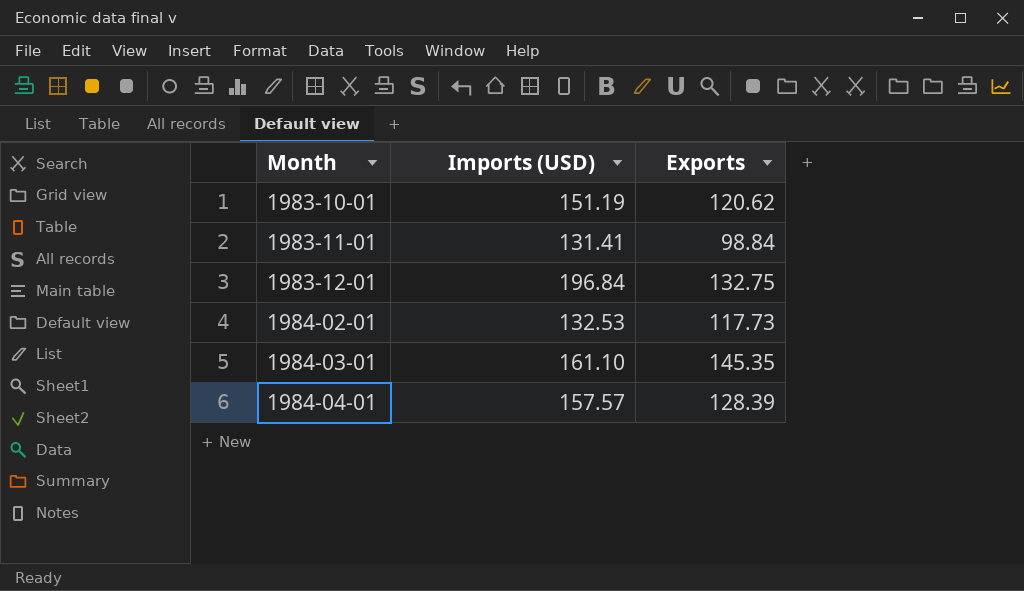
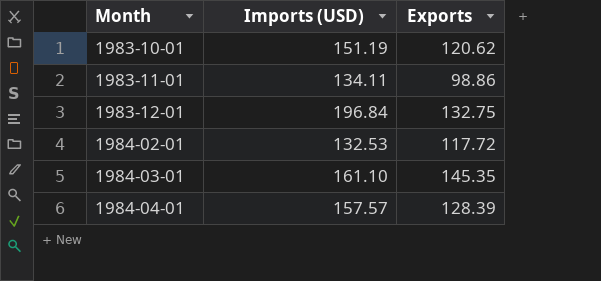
1983-11-01 | Imports (USD): 131.41 -> 134.11
1983-11-01 | Exports: 98.84 -> 98.86
1984-02-01 | Exports: 117.73 -> 117.72

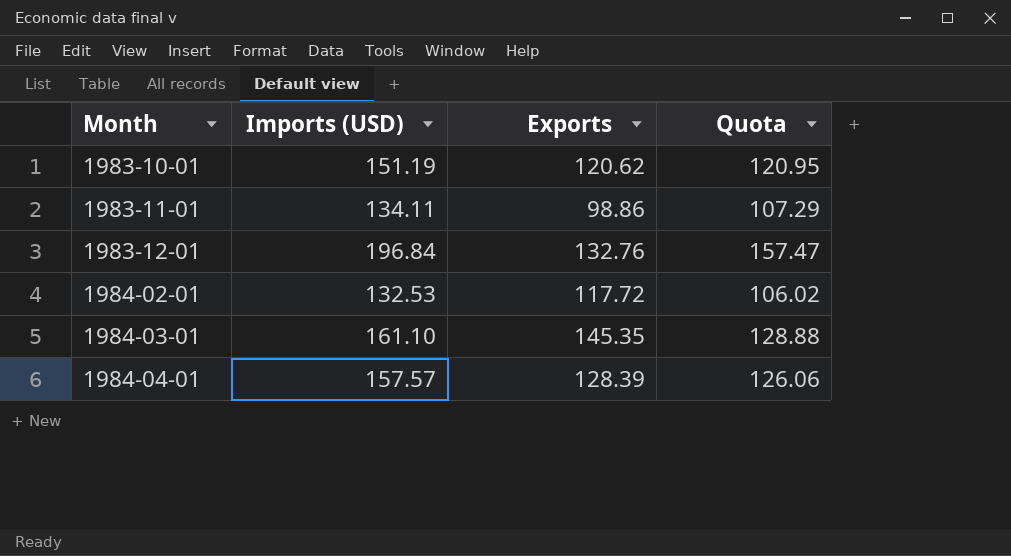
column Quota | formula: none -> [Imports (USD)] * 0.8
1983-12-01 | Exports: 132.75 -> 132.76

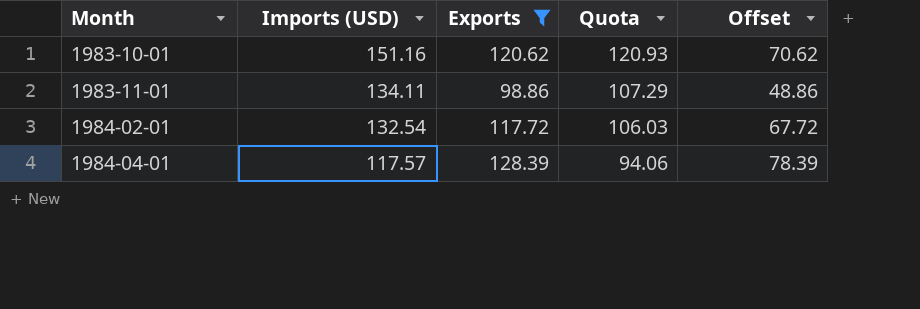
filter: none -> Exports <= 128.39
column Offset | formula: none -> [Exports] - 50
1983-10-01 | Imports (USD): 151.19 -> 151.16
1983-10-01 | Quota: 120.95 -> 120.93
1984-02-01 | Imports (USD): 132.53 -> 132.54
1984-02-01 | Quota: 106.02 -> 106.03
1984-04-01 | Imports (USD): 157.57 -> 117.57
1984-04-01 | Quota: 126.06 -> 94.06

